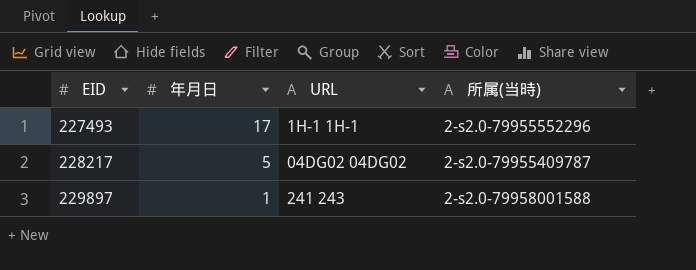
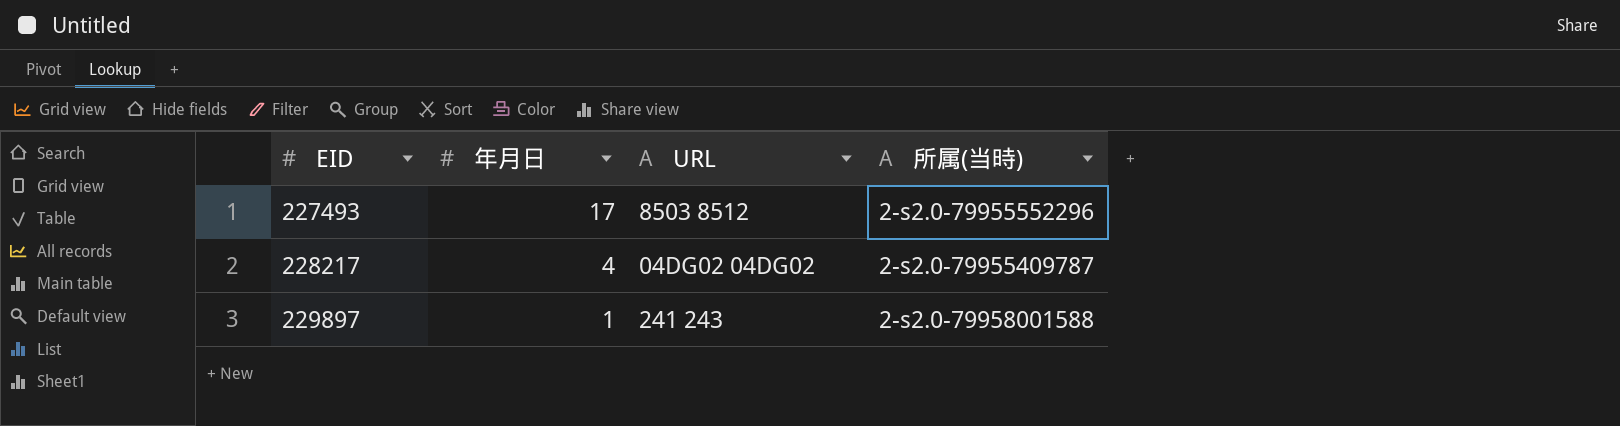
227493 | URL: 1H-1 1H-1 -> 8503 8512
228217 | 年月日: 5 -> 4

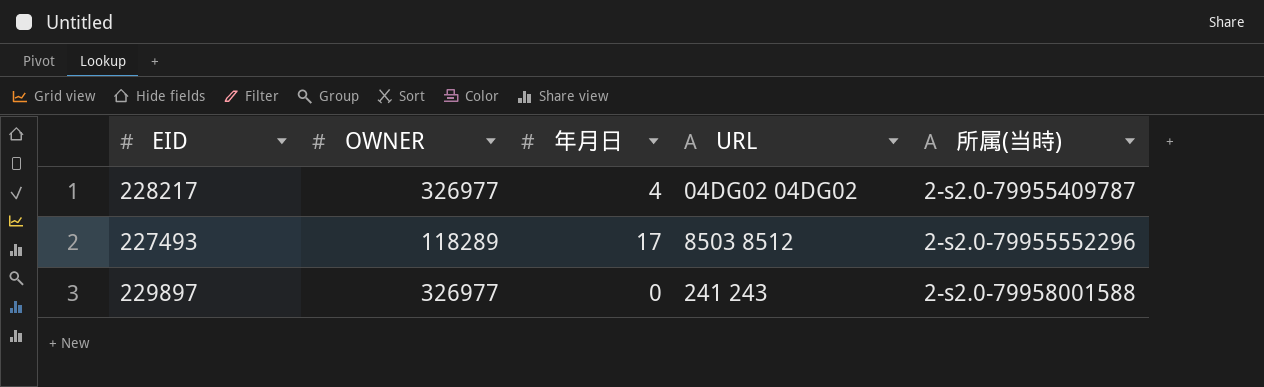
row order: EID ascending -> 所属(当時) ascending
column OWNER | position: none -> 2
229897 | 年月日: 1 -> 0

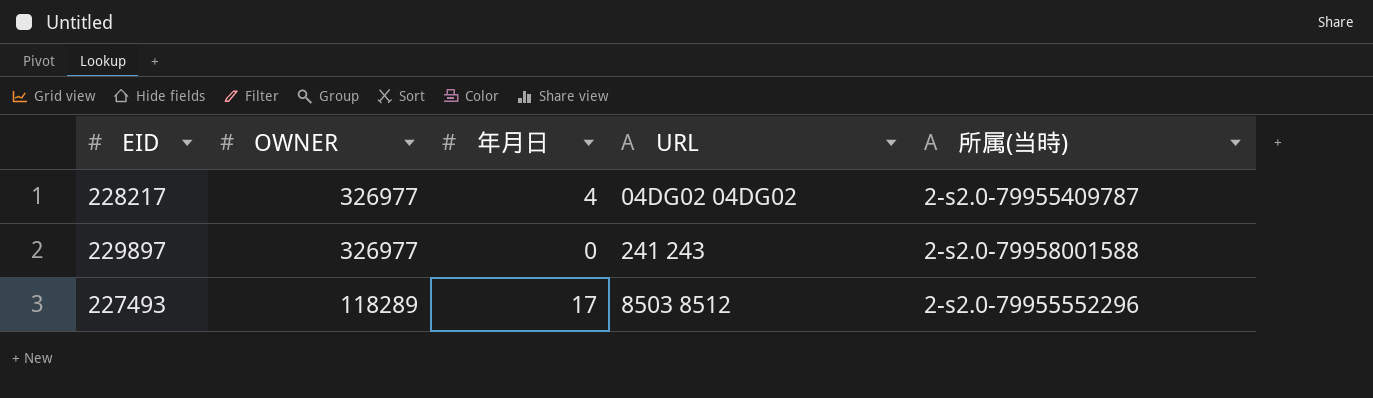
row order: 所属(当時) ascending -> OWNER descending

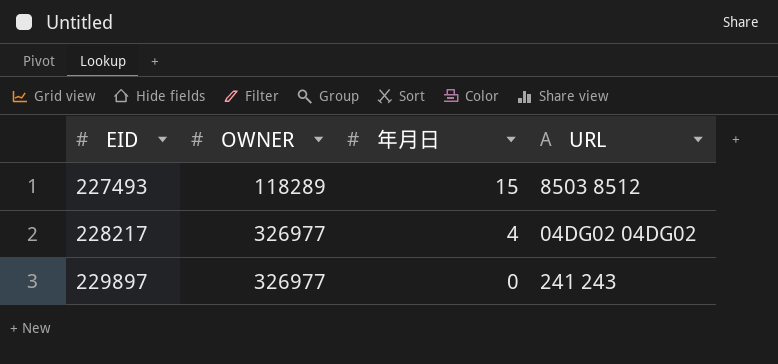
row order: OWNER descending -> EID ascending
column 所属(当時) | position: 5 -> none
227493 | 年月日: 17 -> 15

